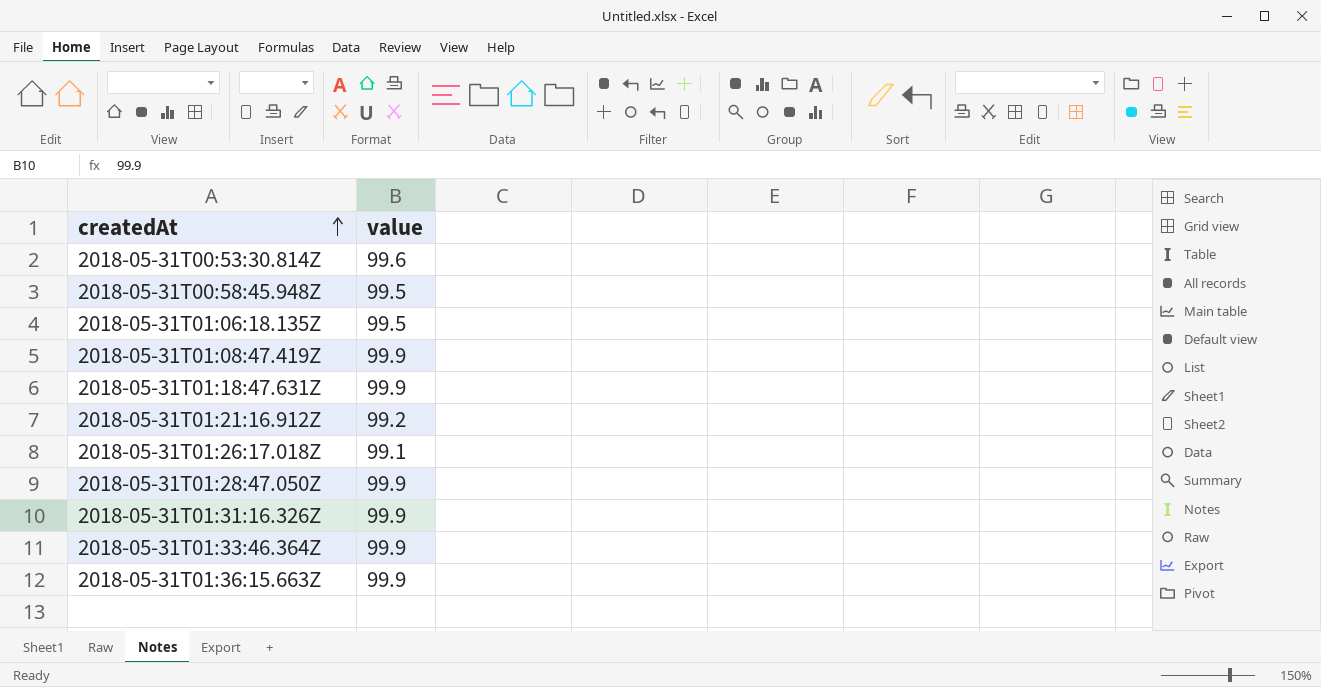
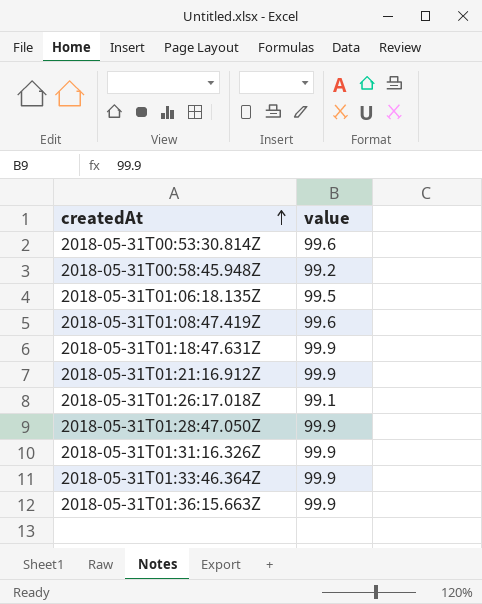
2018-05-31T00:58:45.948Z | value: 99.5 -> 99.2
2018-05-31T01:08:47.419Z | value: 99.9 -> 99.6
2018-05-31T01:21:16.912Z | value: 99.2 -> 99.9

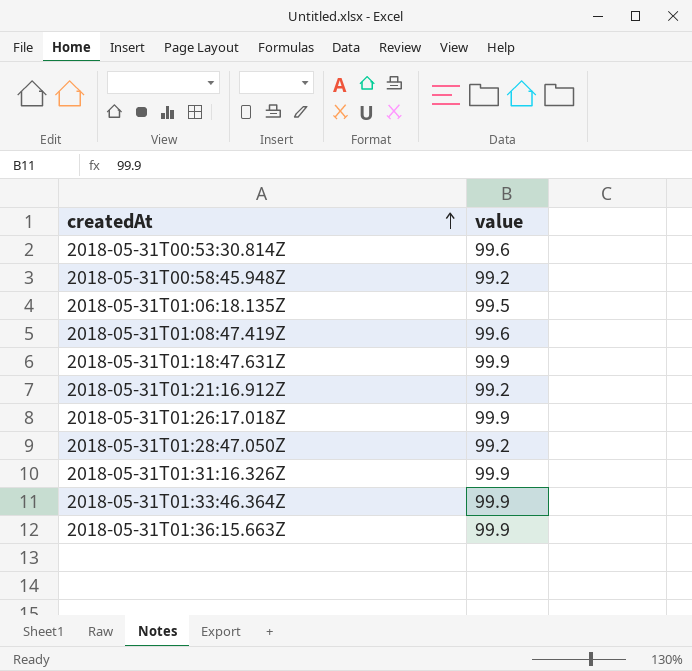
2018-05-31T01:21:16.912Z | value: 99.9 -> 99.2
2018-05-31T01:26:17.018Z | value: 99.1 -> 99.9
2018-05-31T01:28:47.050Z | value: 99.9 -> 99.2

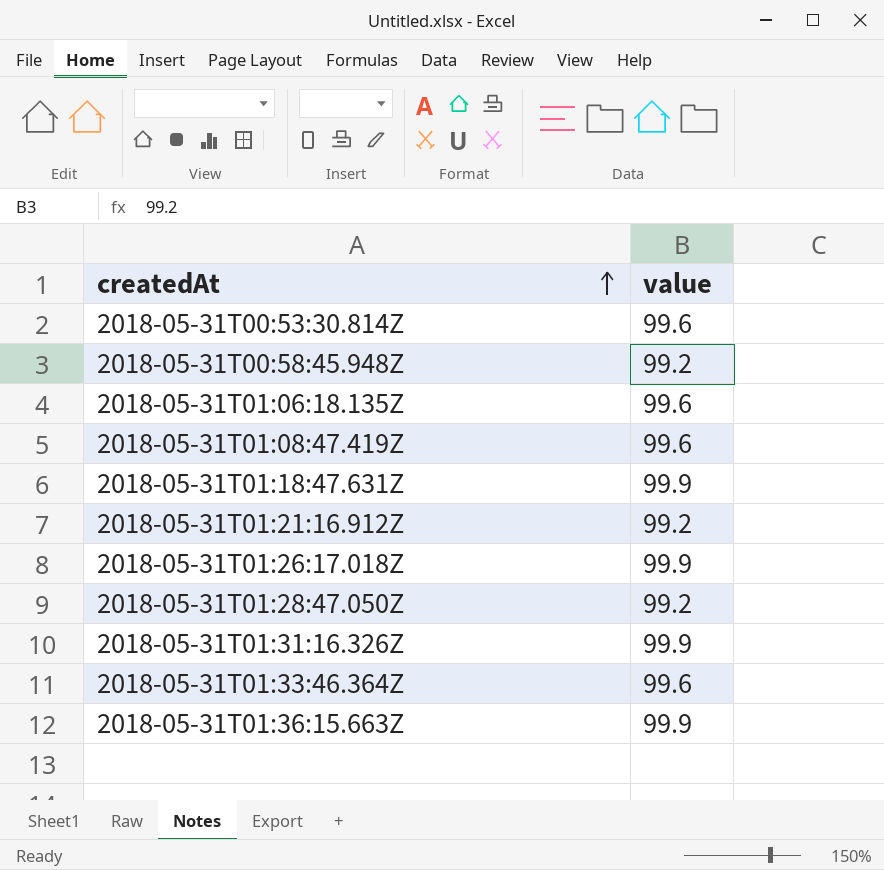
2018-05-31T01:06:18.135Z | value: 99.5 -> 99.6
2018-05-31T01:33:46.364Z | value: 99.9 -> 99.6

